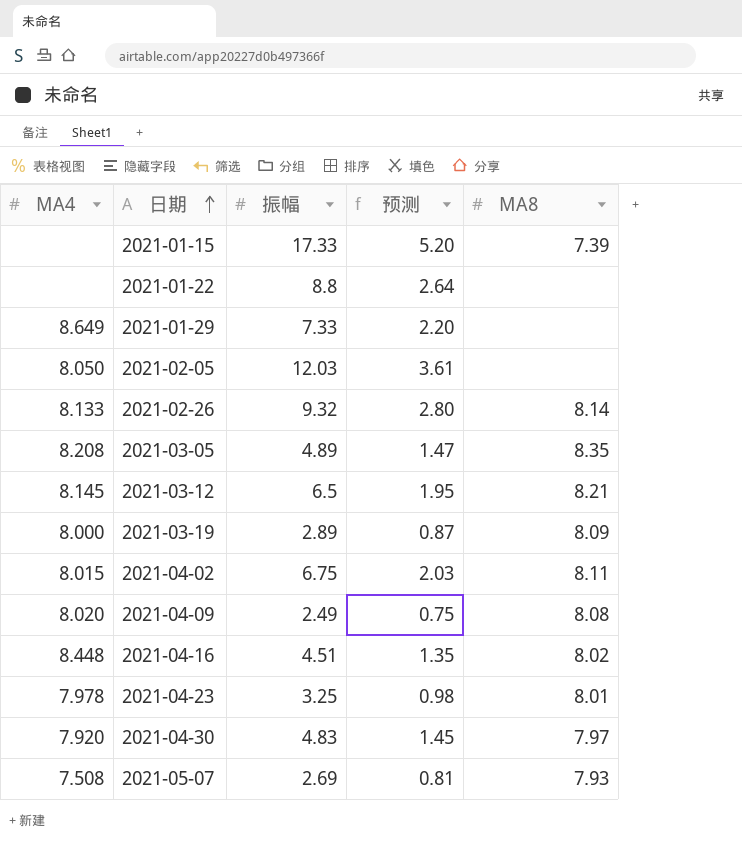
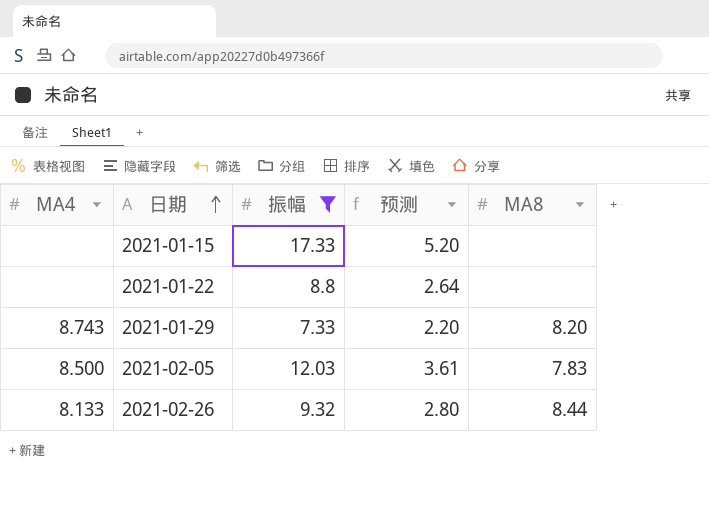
filter: none -> 振幅 >= 7.33
2021-01-15 | MA8: 7.39 -> none
2021-01-29 | MA4: 8.649 -> 8.743
2021-01-29 | MA8: none -> 8.20
2021-02-05 | MA4: 8.050 -> 8.500
2021-02-05 | MA8: none -> 7.83
2021-02-26 | MA8: 8.14 -> 8.44

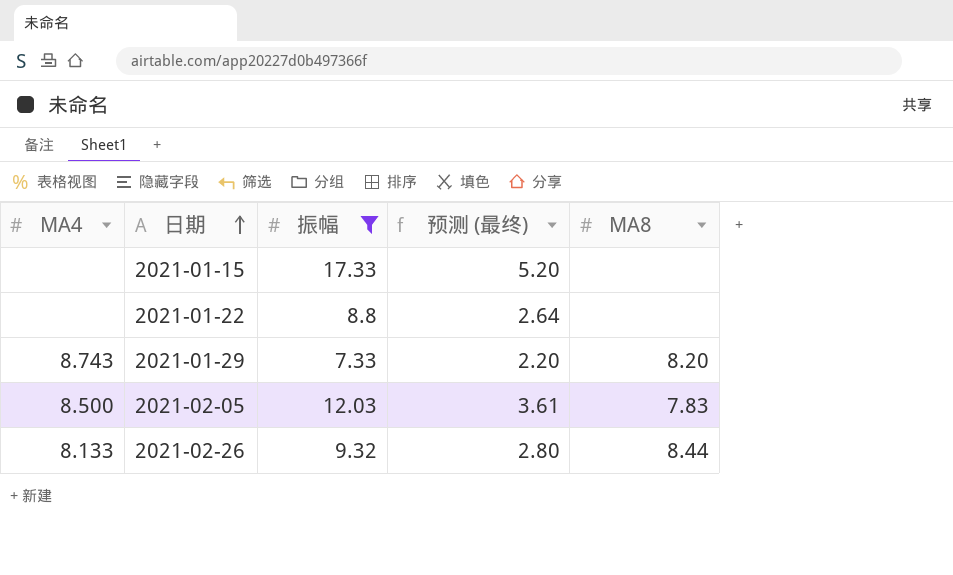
column name: 预测 -> 预测 (最终)

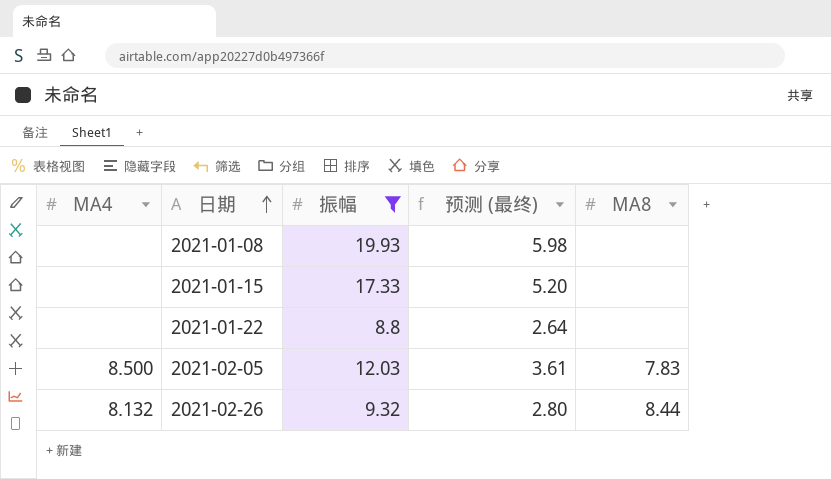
row 2021-01-29: 8.743 | 7.33 | 2.20 | 8.20 -> none
row 2021-01-08: none -> none | 19.93 | 5.98 | none
2021-02-26 | MA4: 8.133 -> 8.132

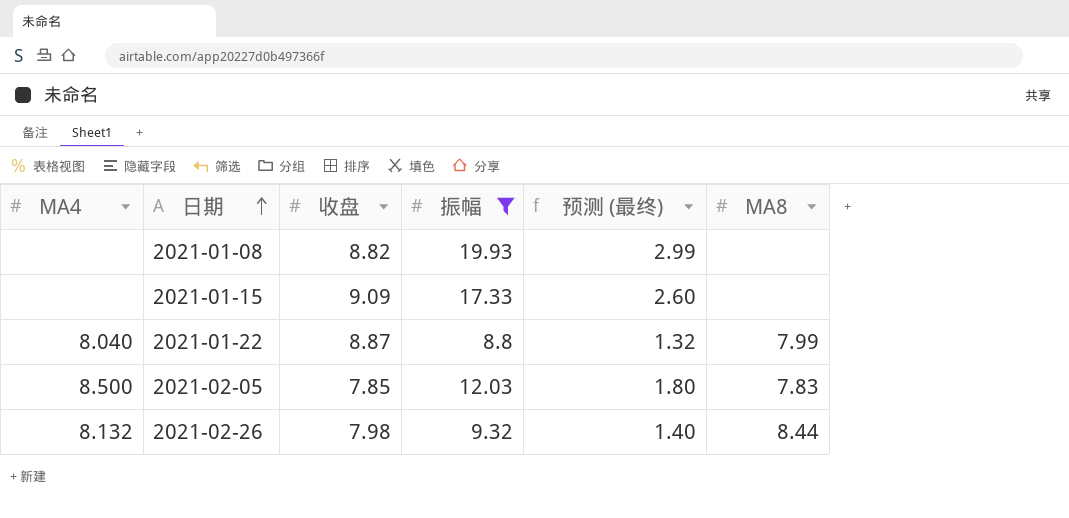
column 收盘 | position: none -> 3
column 预测 (最终) | formula: [振幅] * 0.3 -> [振幅] * 0.15
2021-01-22 | MA4: none -> 8.040
2021-01-22 | MA8: none -> 7.99

